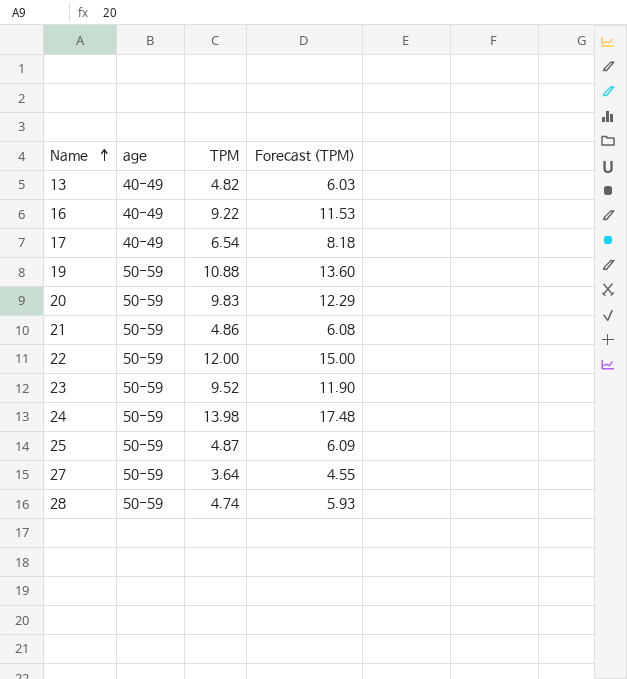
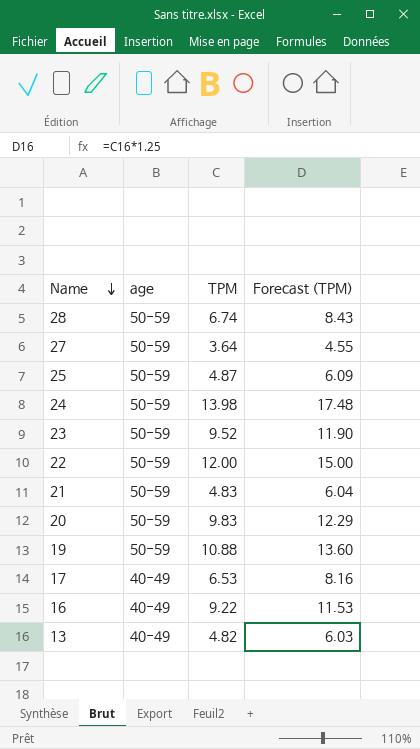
row order: Name ascending -> Name descending
28 | TPM: 4.74 -> 6.74
28 | Forecast (TPM): 5.93 -> 8.43
21 | TPM: 4.86 -> 4.83
21 | Forecast (TPM): 6.08 -> 6.04
17 | TPM: 6.54 -> 6.53
17 | Forecast (TPM): 8.18 -> 8.16

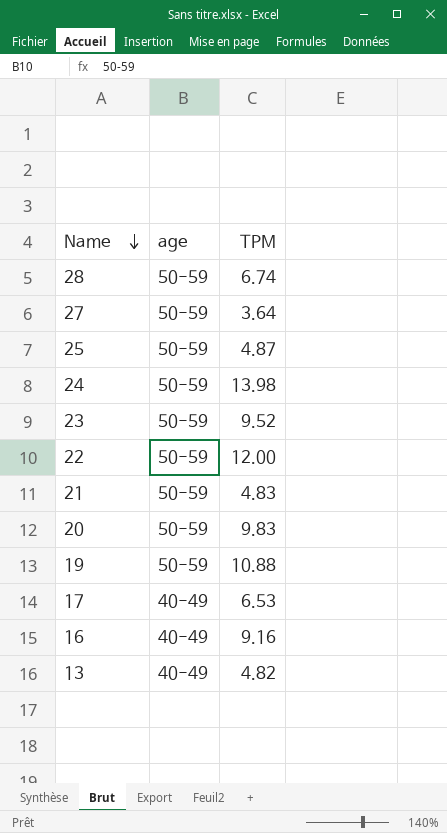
column Forecast (TPM) | formula: [TPM] * 1.25 -> none
16 | TPM: 9.22 -> 9.16

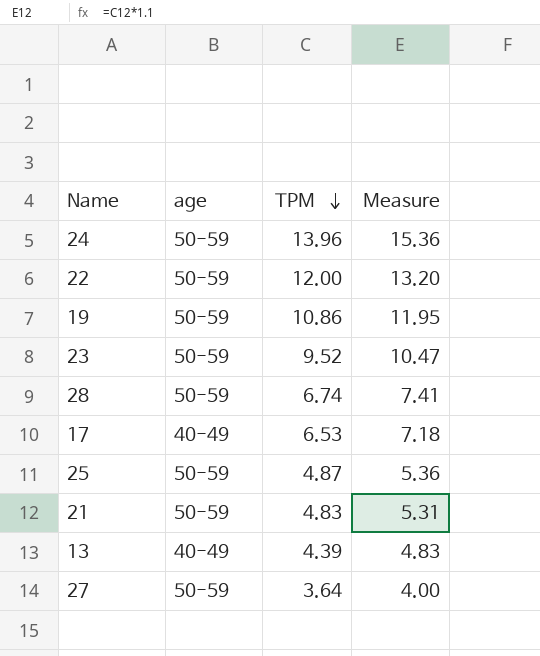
row order: Name descending -> TPM descending
column Measure | formula: none -> [TPM] * 1.1
row 20: 50-59 | 9.83 -> none
row 16: 40-49 | 9.16 -> none
24 | TPM: 13.98 -> 13.96
19 | TPM: 10.88 -> 10.86
13 | TPM: 4.82 -> 4.39

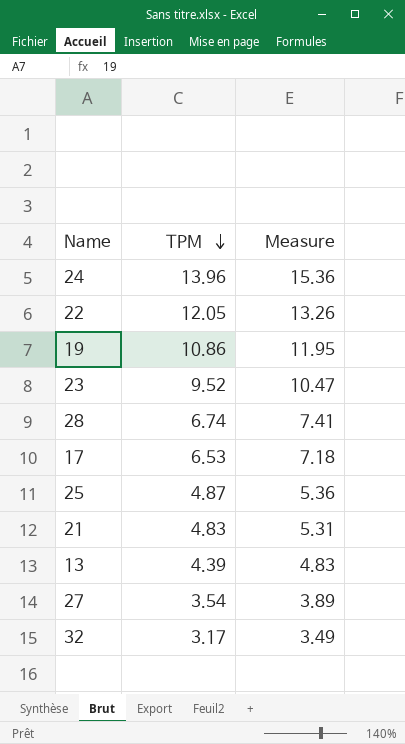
column age | position: 2 -> none
22 | TPM: 12.00 -> 12.05
22 | Measure: 13.20 -> 13.26
27 | TPM: 3.64 -> 3.54
27 | Measure: 4.00 -> 3.89
row 32: none -> 3.17 | 3.49

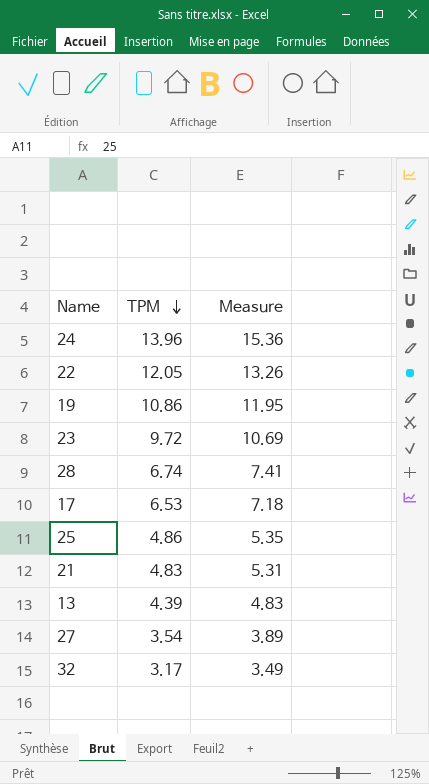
23 | TPM: 9.52 -> 9.72
23 | Measure: 10.47 -> 10.69
25 | TPM: 4.87 -> 4.86
25 | Measure: 5.36 -> 5.35

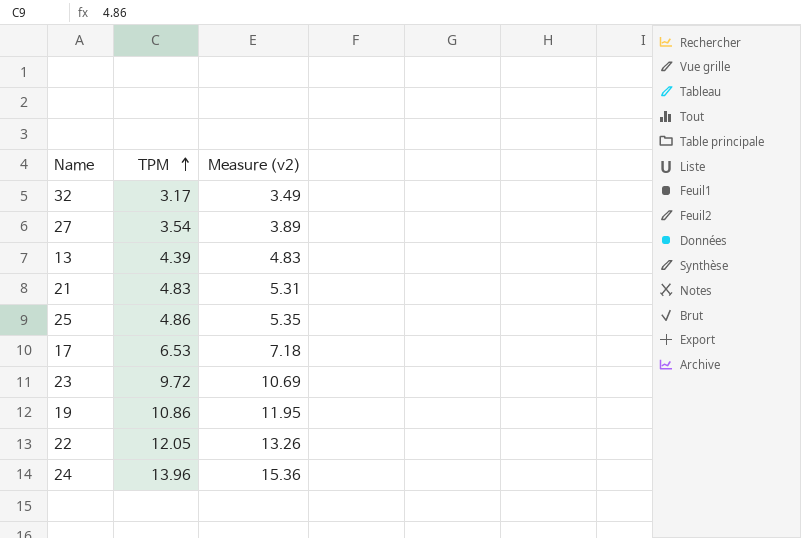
row order: TPM descending -> TPM ascending
column name: Measure -> Measure (v2)
row 28: 6.74 | 7.41 -> none

